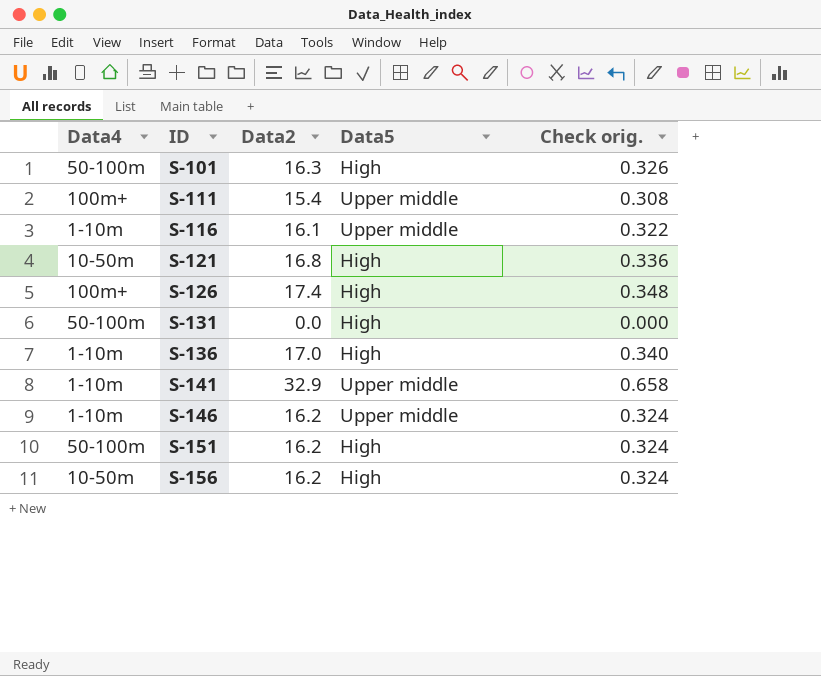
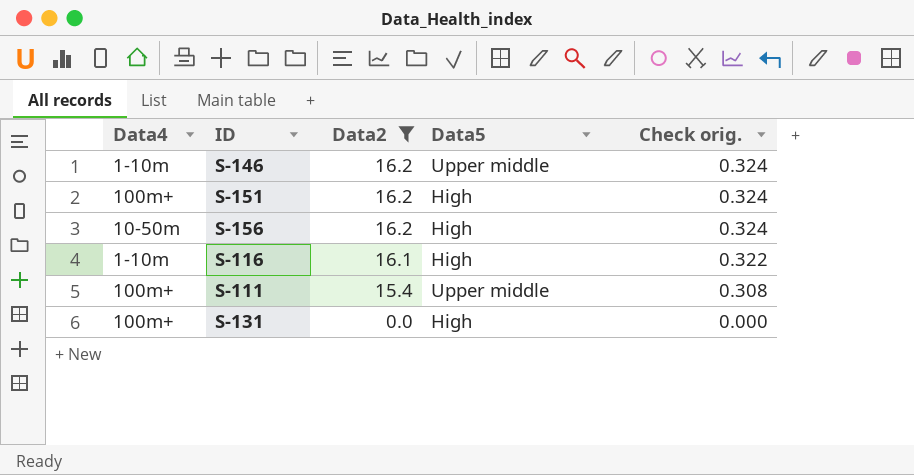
filter: none -> Data2 <= 16.2
row order: ID ascending -> Data2 descending
S-151 | Data4: 50-100m -> 100m+
S-116 | Data5: Upper middle -> High
S-131 | Data4: 50-100m -> 100m+

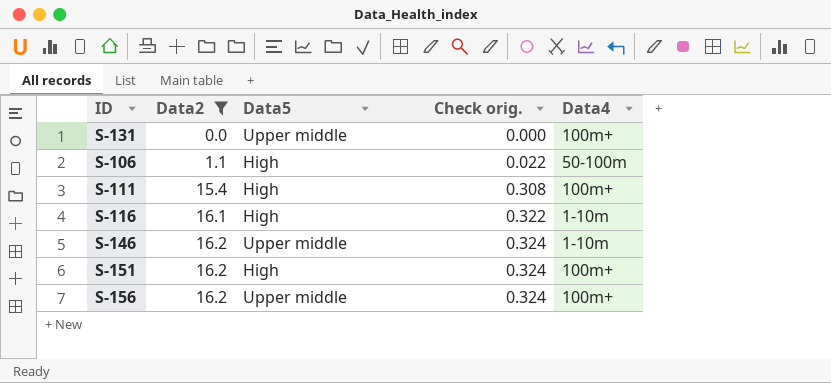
row order: Data2 descending -> Data2 ascending
column Data4 | position: 1 -> 5
S-131 | Data5: High -> Upper middle
row S-106: none -> 1.1 | High | 0.022 | 50-100m
S-111 | Data5: Upper middle -> High
S-156 | Data5: High -> Upper middle
S-156 | Data4: 10-50m -> 100m+

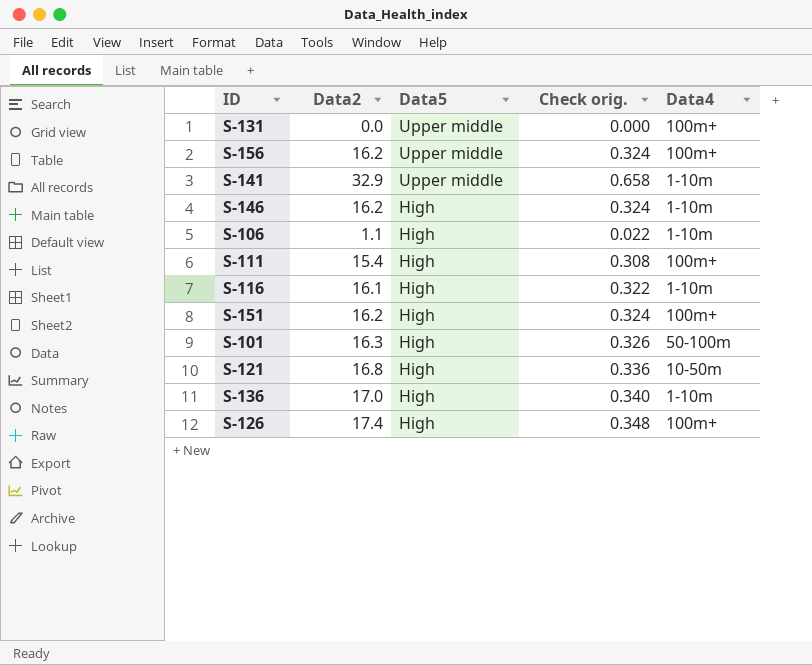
filter: Data2 <= 16.2 -> none
row order: Data2 ascending -> Data5 descending
S-146 | Data5: Upper middle -> High
S-106 | Data4: 50-100m -> 1-10m

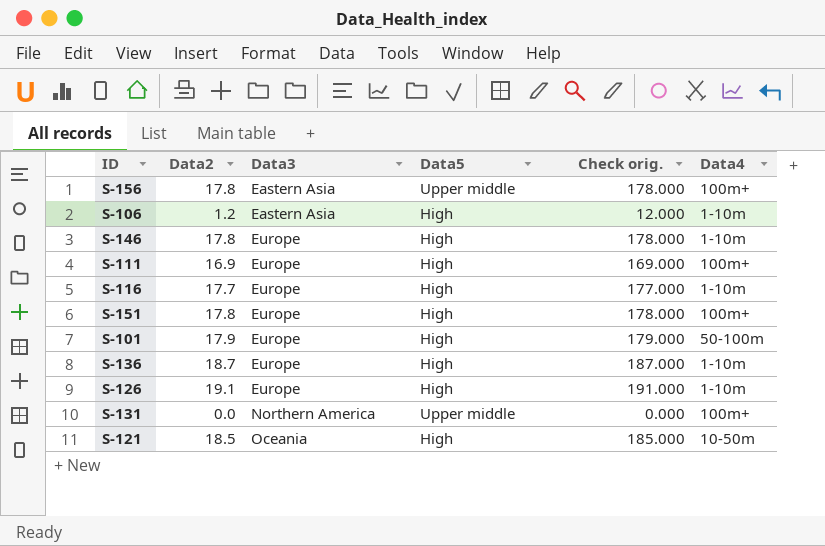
row order: Data5 descending -> Data3 ascending
column Data3 | position: none -> 3
column Check orig. | formula: [Data2] * 0.02 -> [Data2] * 10
row S-141: 32.9 | Upper middle | 0.658 | 1-10m -> none
S-156 | Data2: 16.2 -> 17.8
S-106 | Data2: 1.1 -> 1.2
S-146 | Data2: 16.2 -> 17.8
S-111 | Data2: 15.4 -> 16.9
S-116 | Data2: 16.1 -> 17.7
S-151 | Data2: 16.2 -> 17.8
S-101 | Data2: 16.3 -> 17.9
S-136 | Data2: 17.0 -> 18.7
S-126 | Data2: 17.4 -> 19.1
S-126 | Data4: 100m+ -> 1-10m
S-121 | Data2: 16.8 -> 18.5

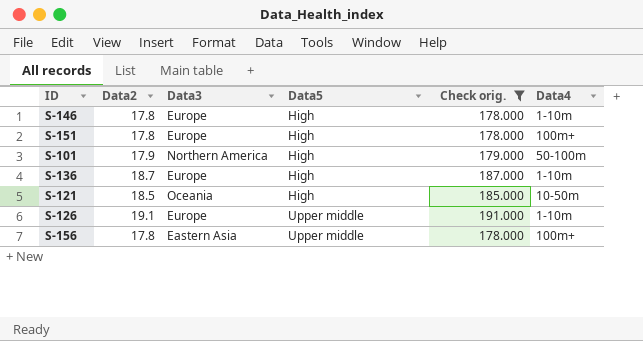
filter: none -> Check orig. >= 178.000
row order: Data3 ascending -> Data5 ascending
S-101 | Data3: Europe -> Northern America
S-126 | Data5: High -> Upper middle

